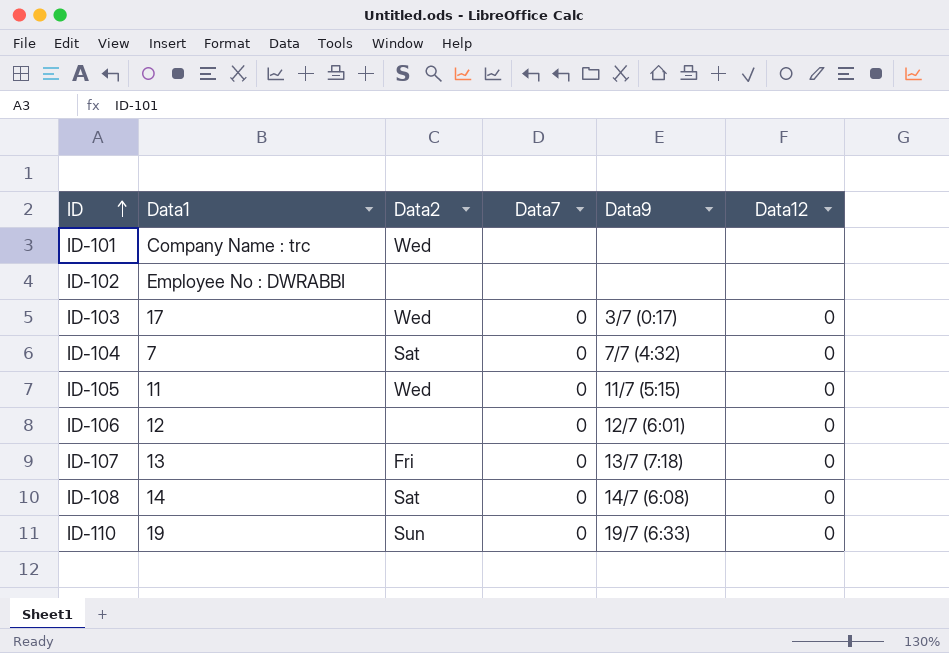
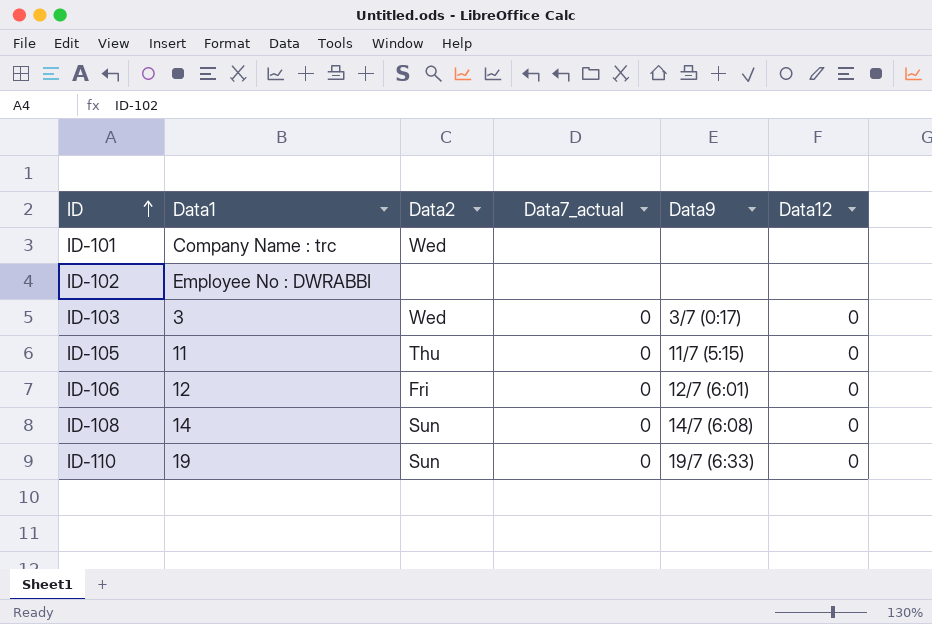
column name: Data7 -> Data7_actual
row ID-104: 7 | Sat | 0 | 7/7 (4:32) | 0 -> none
row ID-107: 13 | Fri | 0 | 13/7 (7:18) | 0 -> none
ID-103 | Data1: 17 -> 3
ID-105 | Data2: Wed -> Thu
ID-106 | Data2: none -> Fri
ID-108 | Data2: Sat -> Sun

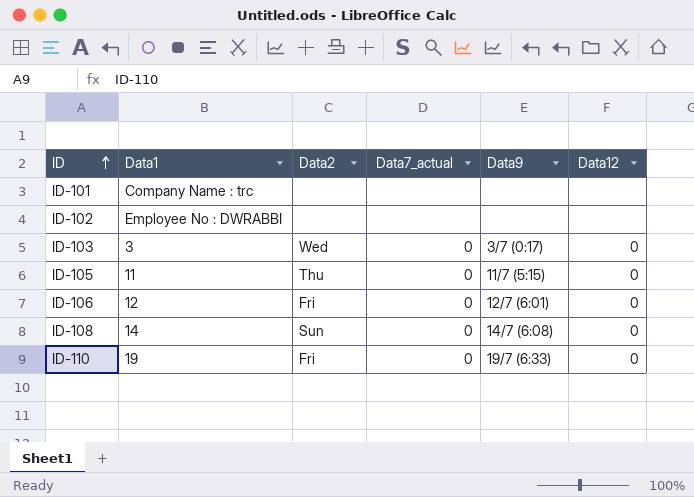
ID-101 | Data2: Wed -> none
ID-110 | Data2: Sun -> Fri

